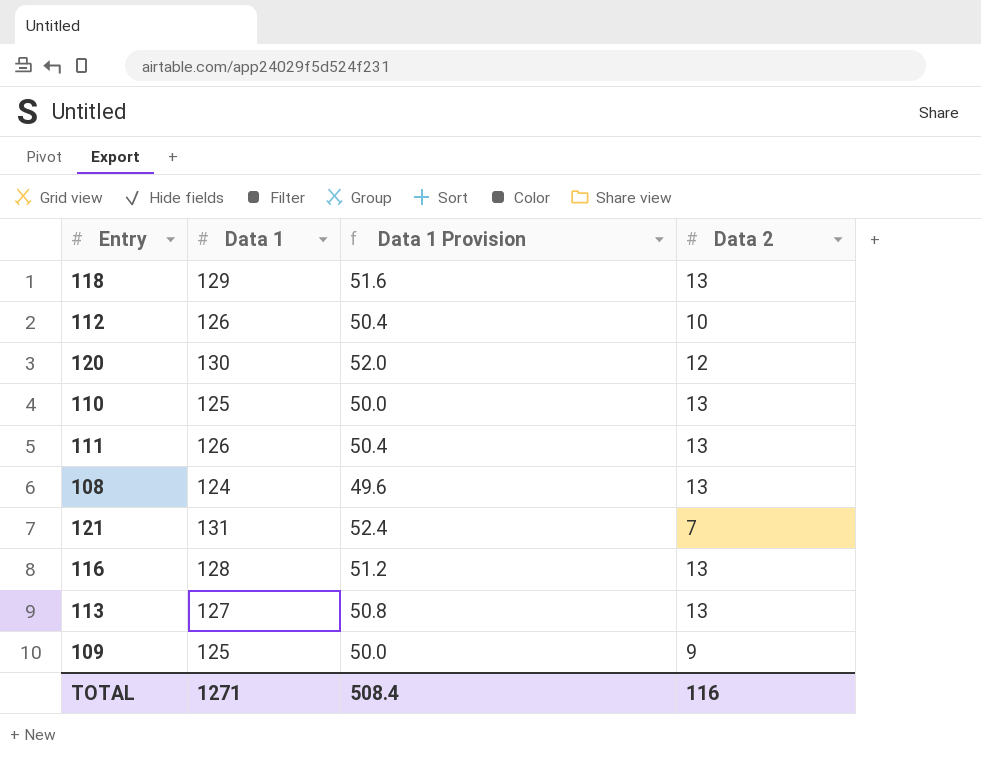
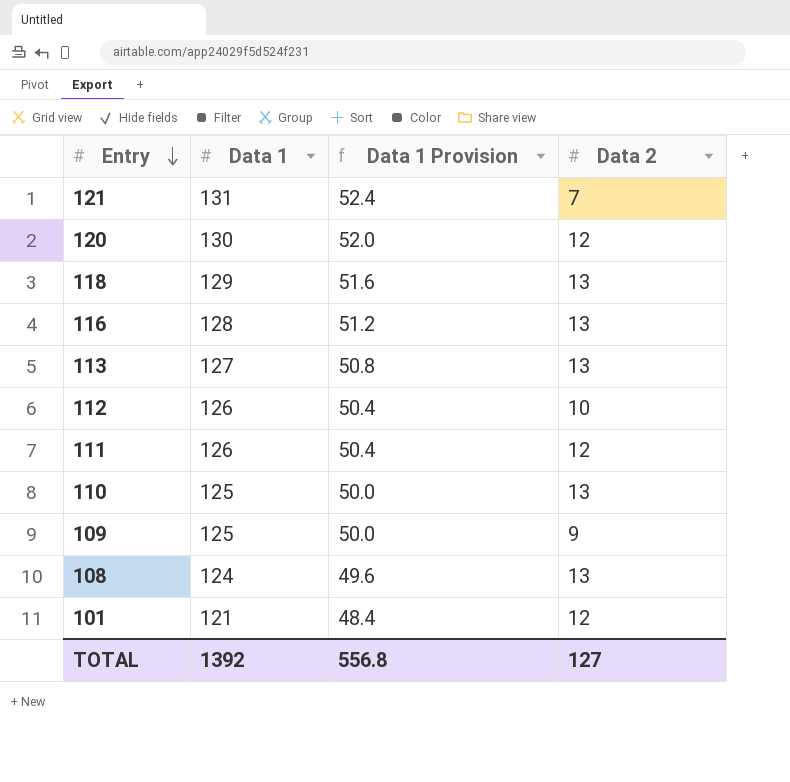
row order: none -> Entry descending
111 | Data 2: 13 -> 12
row 101: none -> 121 | 48.4 | 12
TOTAL | Data 1: 1271 -> 1392
TOTAL | Data 1 Provision: 508.4 -> 556.8
TOTAL | Data 2: 116 -> 127

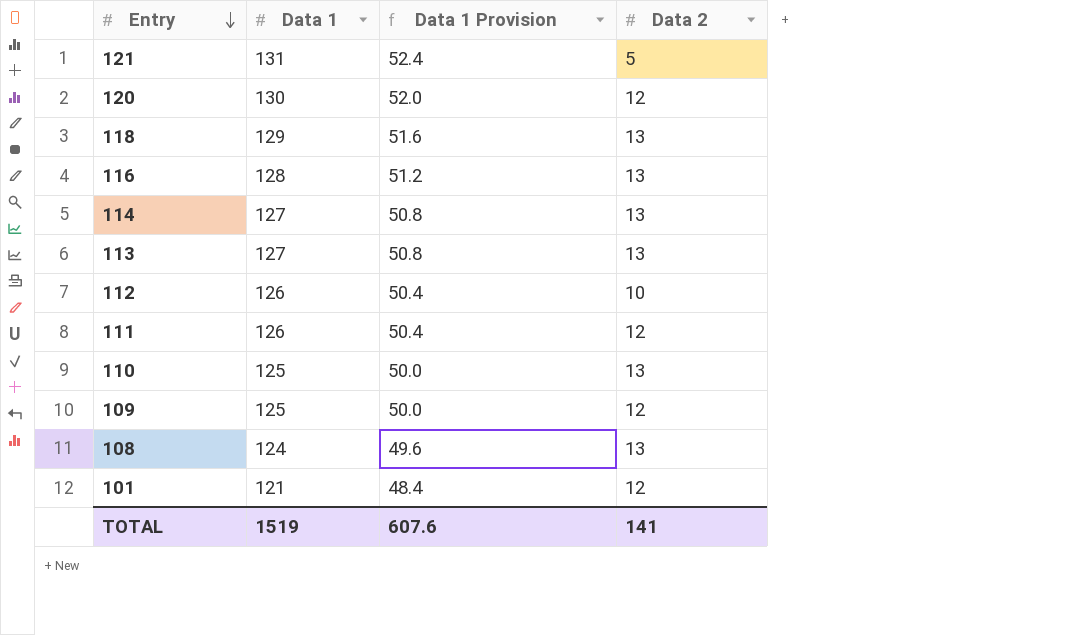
121 | Data 2: 7 -> 5
row 114: none -> 127 | 50.8 | 13
109 | Data 2: 9 -> 12
TOTAL | Data 1: 1392 -> 1519
TOTAL | Data 1 Provision: 556.8 -> 607.6
TOTAL | Data 2: 127 -> 141

